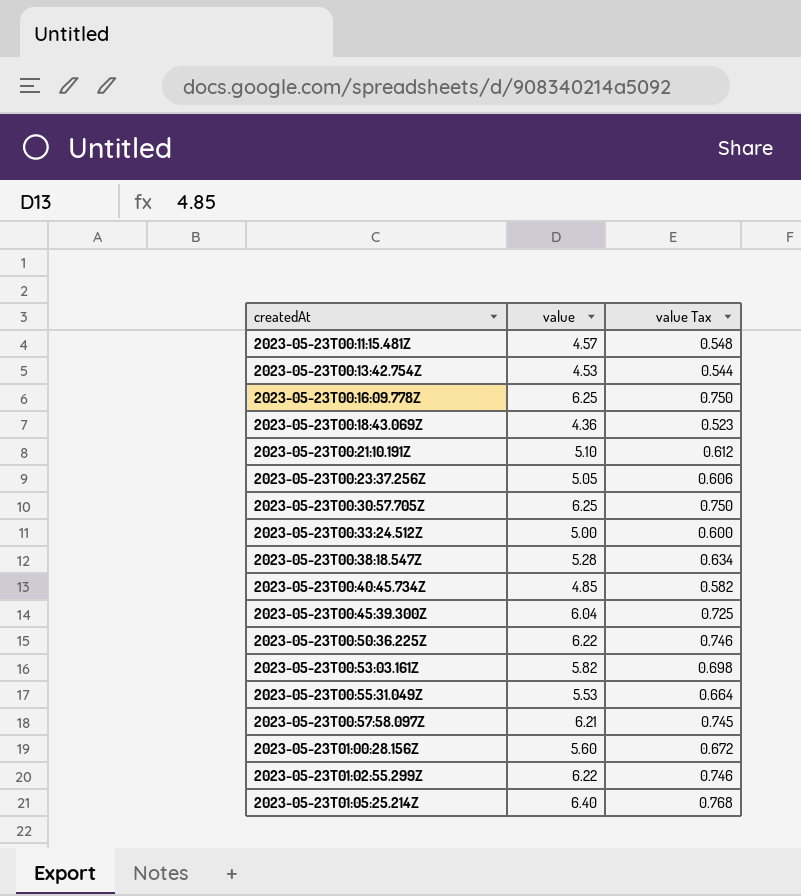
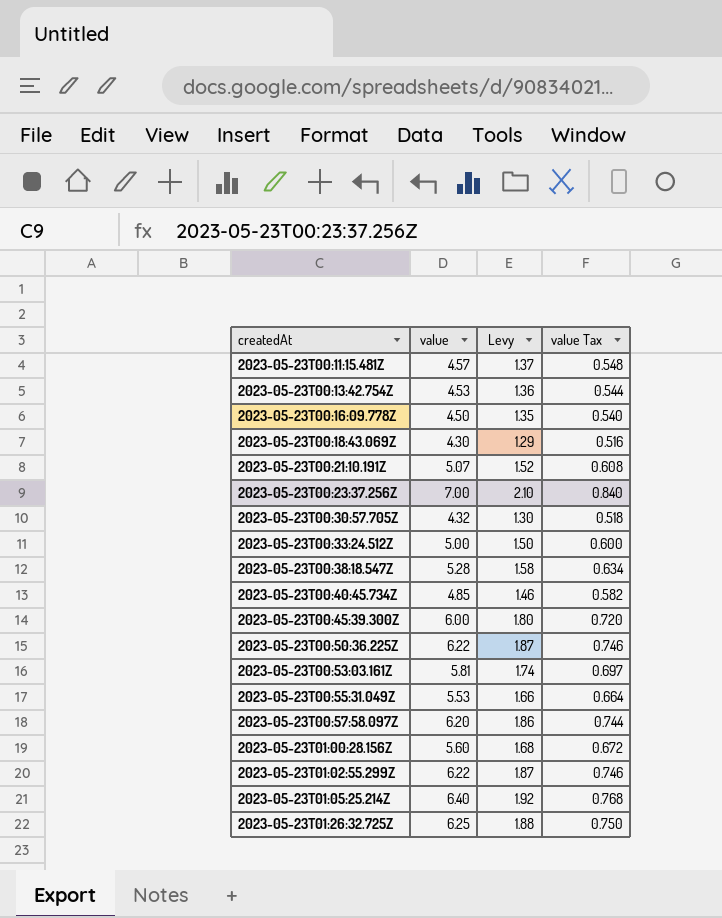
column Levy | formula: none -> [value] * 0.3
2023-05-23T00:16:09.778Z | value: 6.25 -> 4.50
2023-05-23T00:16:09.778Z | value Tax: 0.750 -> 0.540
2023-05-23T00:18:43.069Z | value: 4.36 -> 4.30
2023-05-23T00:18:43.069Z | value Tax: 0.523 -> 0.516
2023-05-23T00:21:10.191Z | value: 5.10 -> 5.07
2023-05-23T00:21:10.191Z | value Tax: 0.612 -> 0.608
2023-05-23T00:23:37.256Z | value: 5.05 -> 7.00
2023-05-23T00:23:37.256Z | value Tax: 0.606 -> 0.840
2023-05-23T00:30:57.705Z | value: 6.25 -> 4.32
2023-05-23T00:30:57.705Z | value Tax: 0.750 -> 0.518
2023-05-23T00:45:39.300Z | value: 6.04 -> 6.00
2023-05-23T00:45:39.300Z | value Tax: 0.725 -> 0.720
2023-05-23T00:53:03.161Z | value: 5.82 -> 5.81
2023-05-23T00:53:03.161Z | value Tax: 0.698 -> 0.697
2023-05-23T00:57:58.097Z | value: 6.21 -> 6.20
2023-05-23T00:57:58.097Z | value Tax: 0.745 -> 0.744
row 2023-05-23T01:26:32.725Z: none -> 6.25 | 1.88 | 0.750

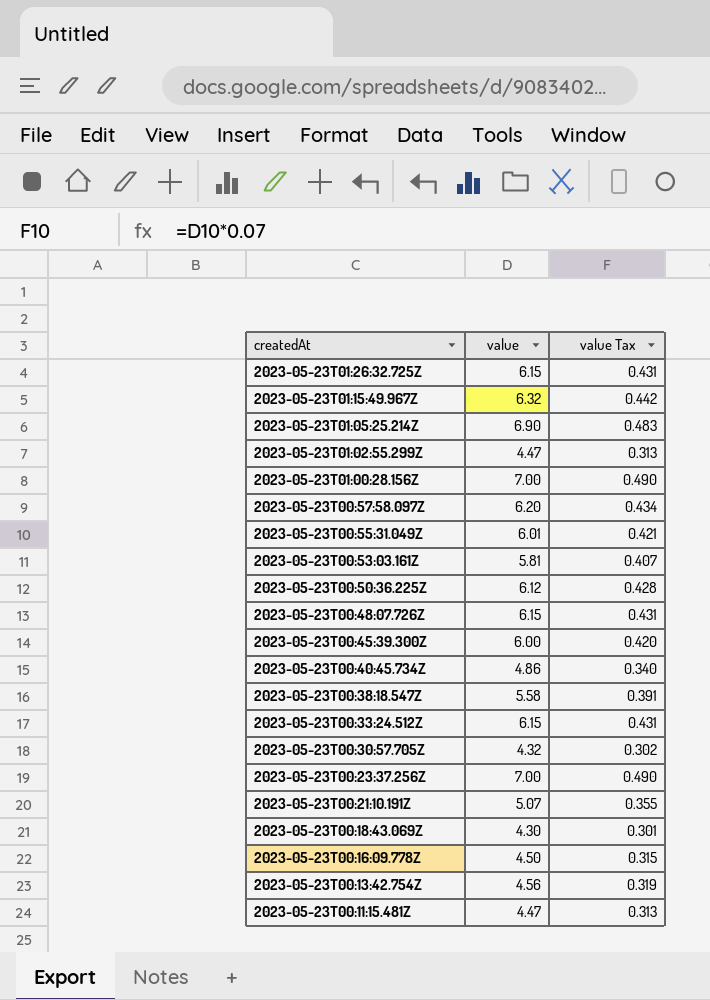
row order: createdAt ascending -> createdAt descending
column Levy | formula: [value] * 0.3 -> none
column value Tax | formula: [value] * 0.12 -> [value] * 0.07
2023-05-23T01:26:32.725Z | value: 6.25 -> 6.15
row 2023-05-23T01:15:49.967Z: none -> 6.32 | 0.442
2023-05-23T01:05:25.214Z | value: 6.40 -> 6.90
2023-05-23T01:02:55.299Z | value: 6.22 -> 4.47
2023-05-23T01:00:28.156Z | value: 5.60 -> 7.00
2023-05-23T00:55:31.049Z | value: 5.53 -> 6.01
2023-05-23T00:50:36.225Z | value: 6.22 -> 6.12
row 2023-05-23T00:48:07.726Z: none -> 6.15 | 0.431
2023-05-23T00:40:45.734Z | value: 4.85 -> 4.86
2023-05-23T00:38:18.547Z | value: 5.28 -> 5.58
2023-05-23T00:33:24.512Z | value: 5.00 -> 6.15
2023-05-23T00:13:42.754Z | value: 4.53 -> 4.56
2023-05-23T00:11:15.481Z | value: 4.57 -> 4.47

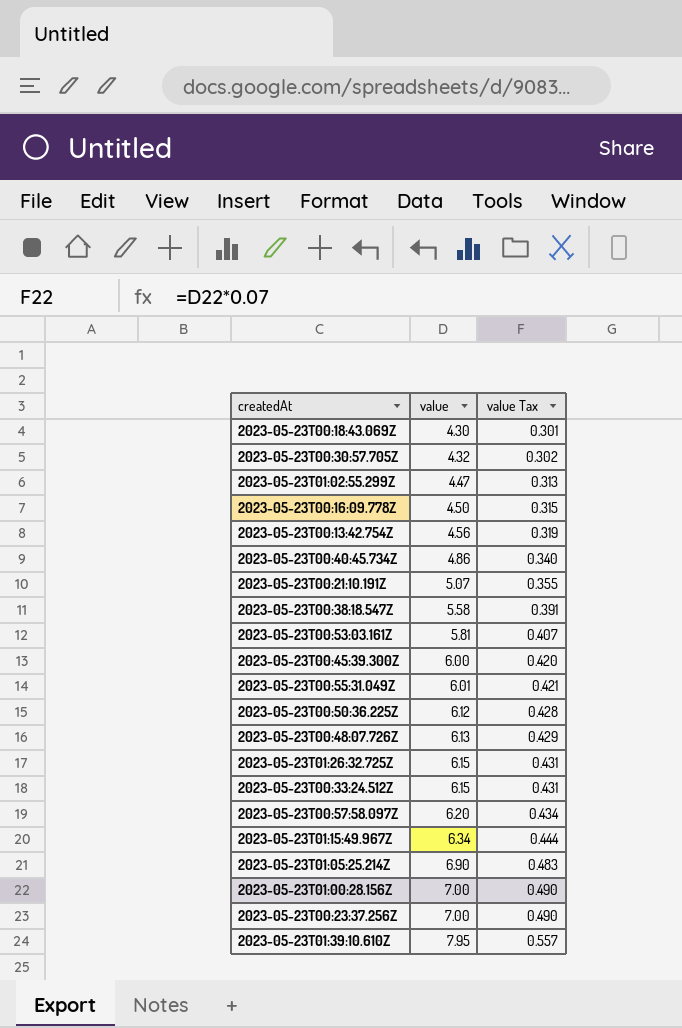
row order: createdAt descending -> value ascending
row 2023-05-23T00:11:15.481Z: 4.47 | 0.313 -> none
2023-05-23T00:48:07.726Z | value: 6.15 -> 6.13
2023-05-23T00:48:07.726Z | value Tax: 0.431 -> 0.429
2023-05-23T01:15:49.967Z | value: 6.32 -> 6.34
2023-05-23T01:15:49.967Z | value Tax: 0.442 -> 0.444
row 2023-05-23T01:39:10.610Z: none -> 7.95 | 0.557

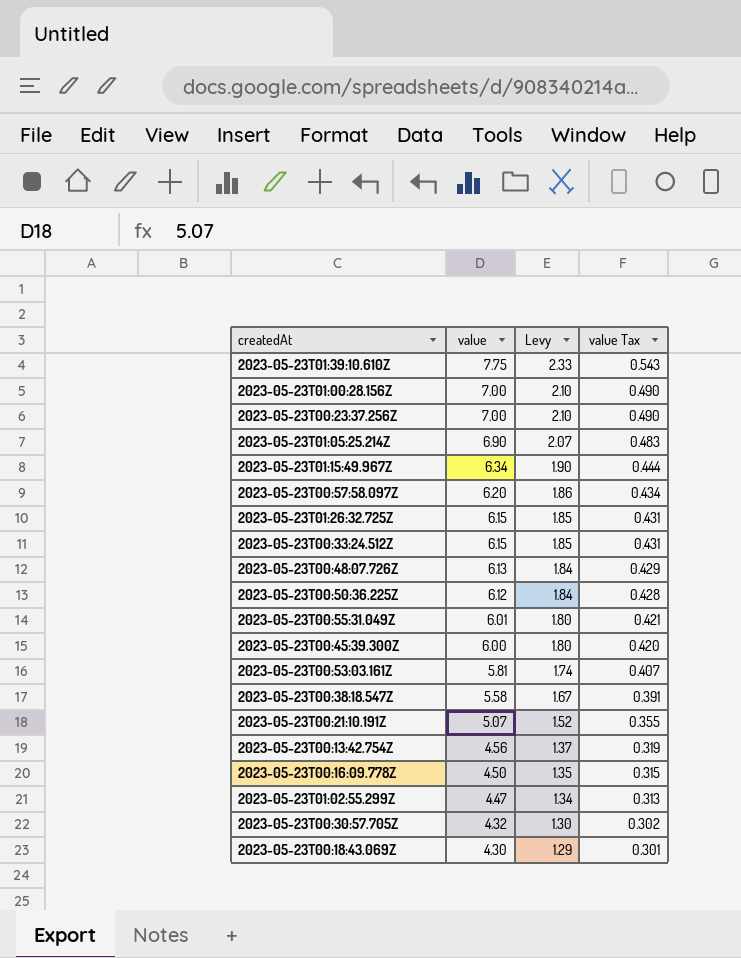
row order: value ascending -> value descending
column Levy | formula: none -> [value] * 0.3
row 2023-05-23T00:40:45.734Z: 4.86 | 0.340 -> none
2023-05-23T01:39:10.610Z | value: 7.95 -> 7.75
2023-05-23T01:39:10.610Z | value Tax: 0.557 -> 0.543

